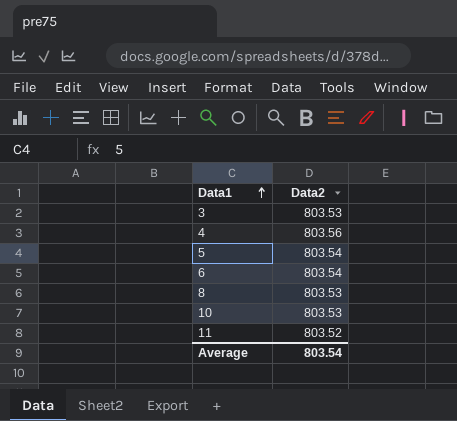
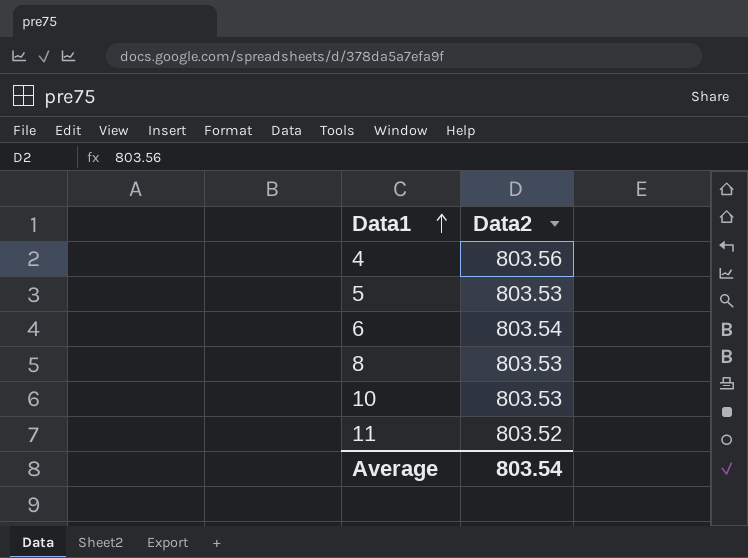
row 3: 803.53 -> none
5 | Data2: 803.54 -> 803.53

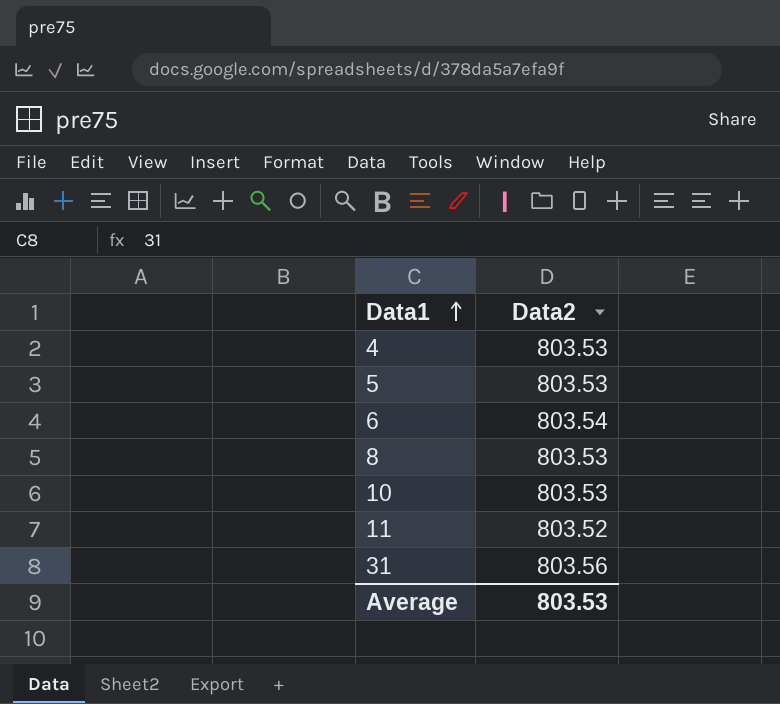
4 | Data2: 803.56 -> 803.53
row 31: none -> 803.56
Average | Data2: 803.54 -> 803.53

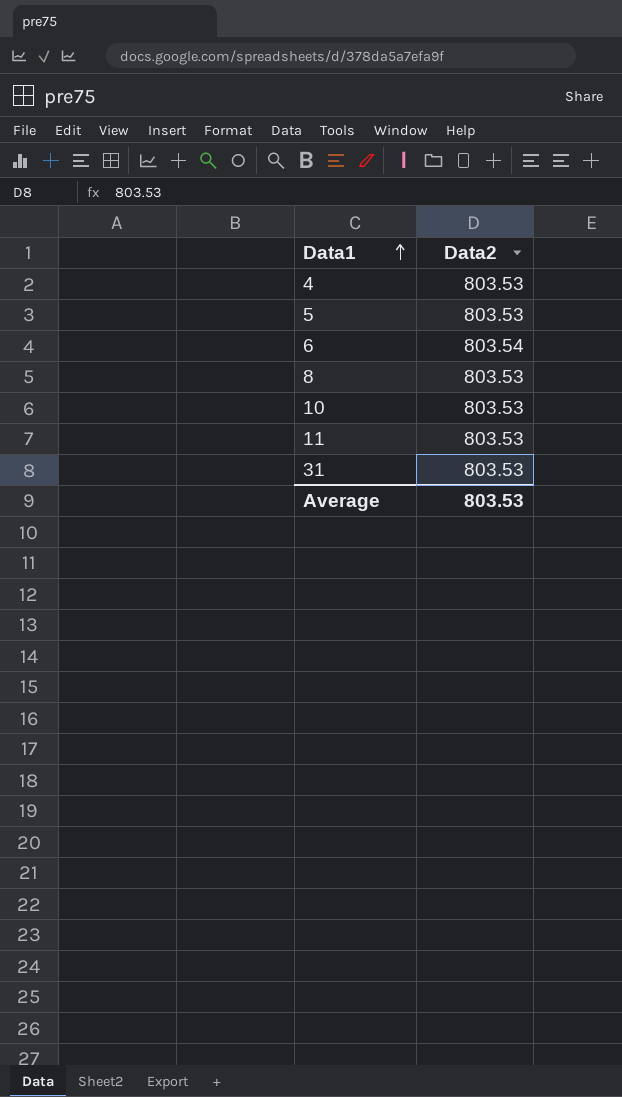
11 | Data2: 803.52 -> 803.53
31 | Data2: 803.56 -> 803.53

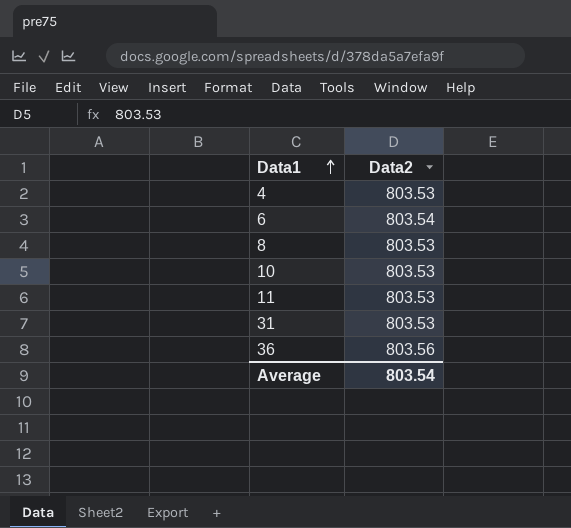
row 5: 803.53 -> none
row 36: none -> 803.56
Average | Data2: 803.53 -> 803.54

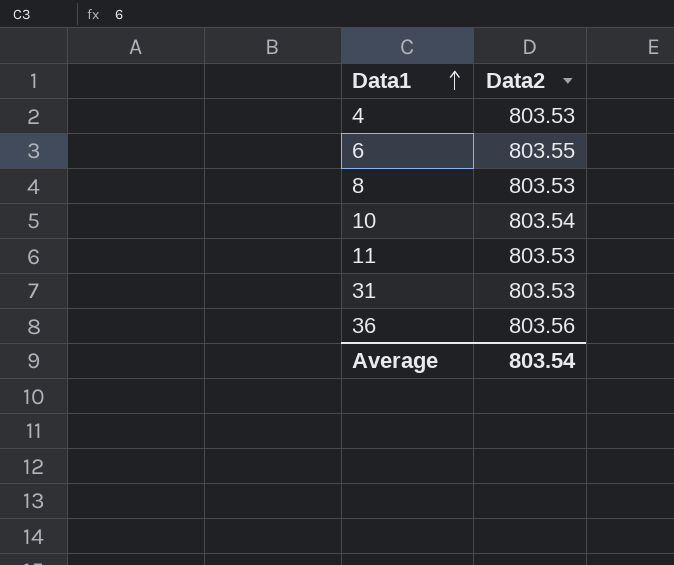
6 | Data2: 803.54 -> 803.55
10 | Data2: 803.53 -> 803.54

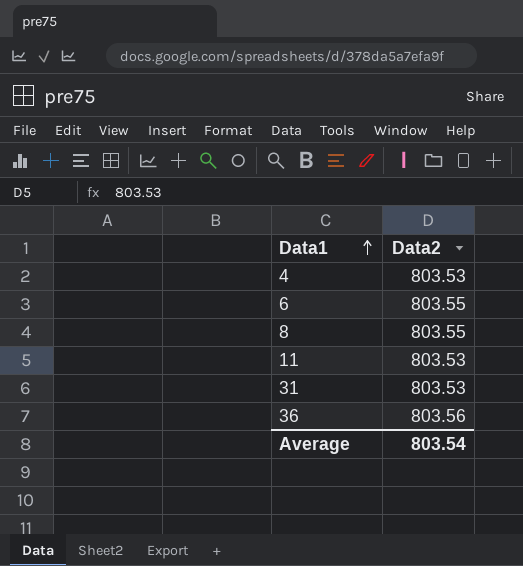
row 10: 803.54 -> none
8 | Data2: 803.53 -> 803.55

